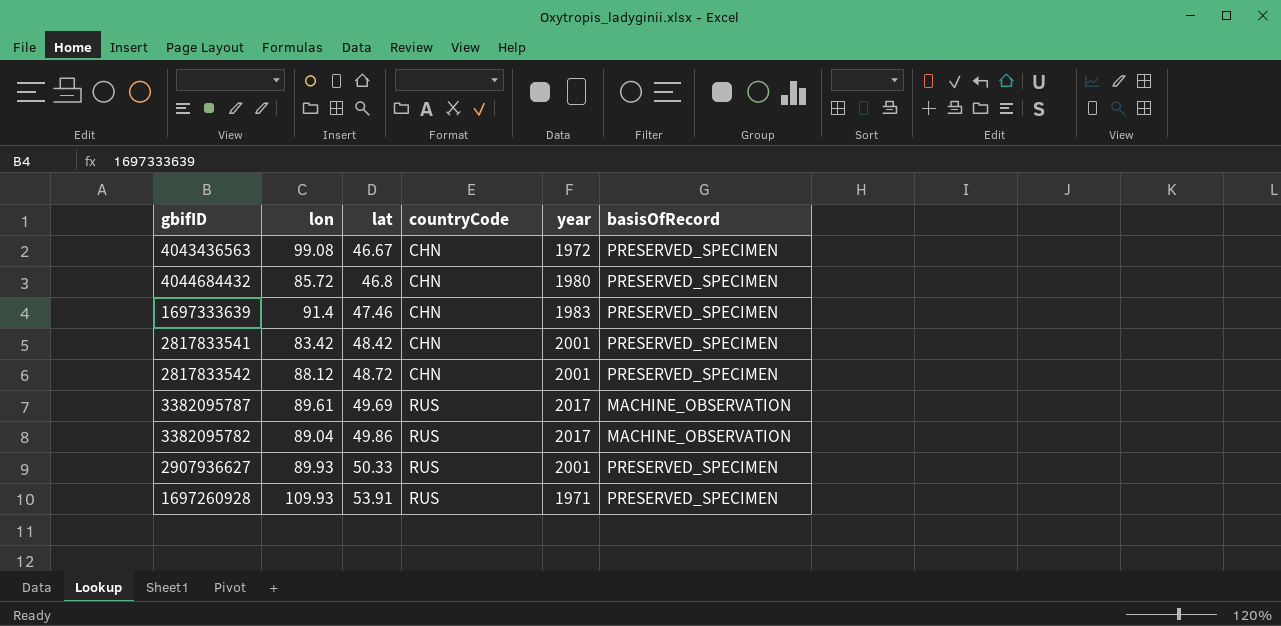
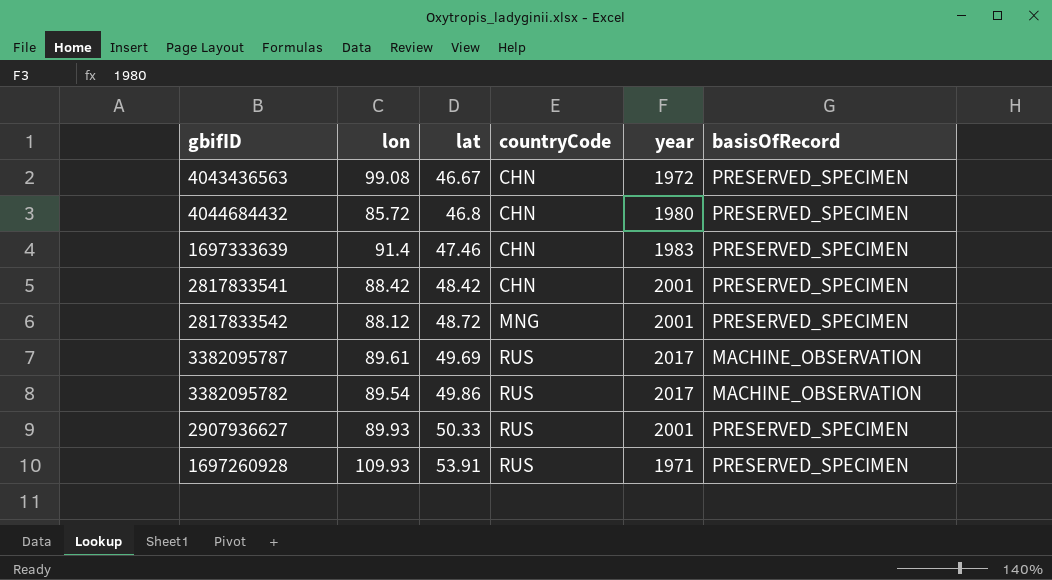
2817833541 | lon: 83.42 -> 88.42
2817833542 | countryCode: CHN -> MNG
3382095782 | lon: 89.04 -> 89.54

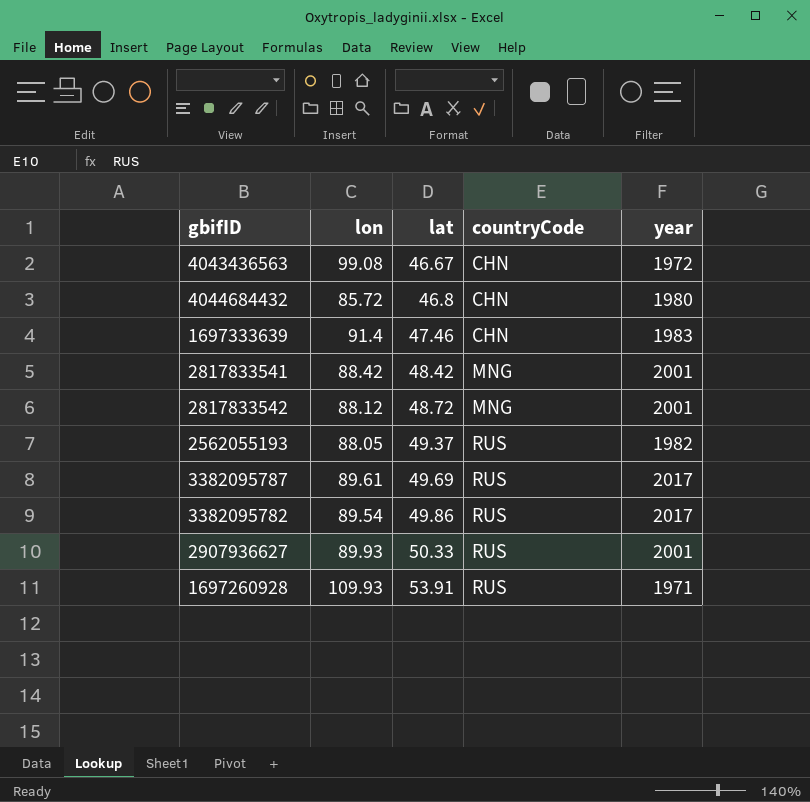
column basisOfRecord | position: 6 -> none
2817833541 | countryCode: CHN -> MNG
row 2562055193: none -> 88.05 | 49.37 | RUS | 1982

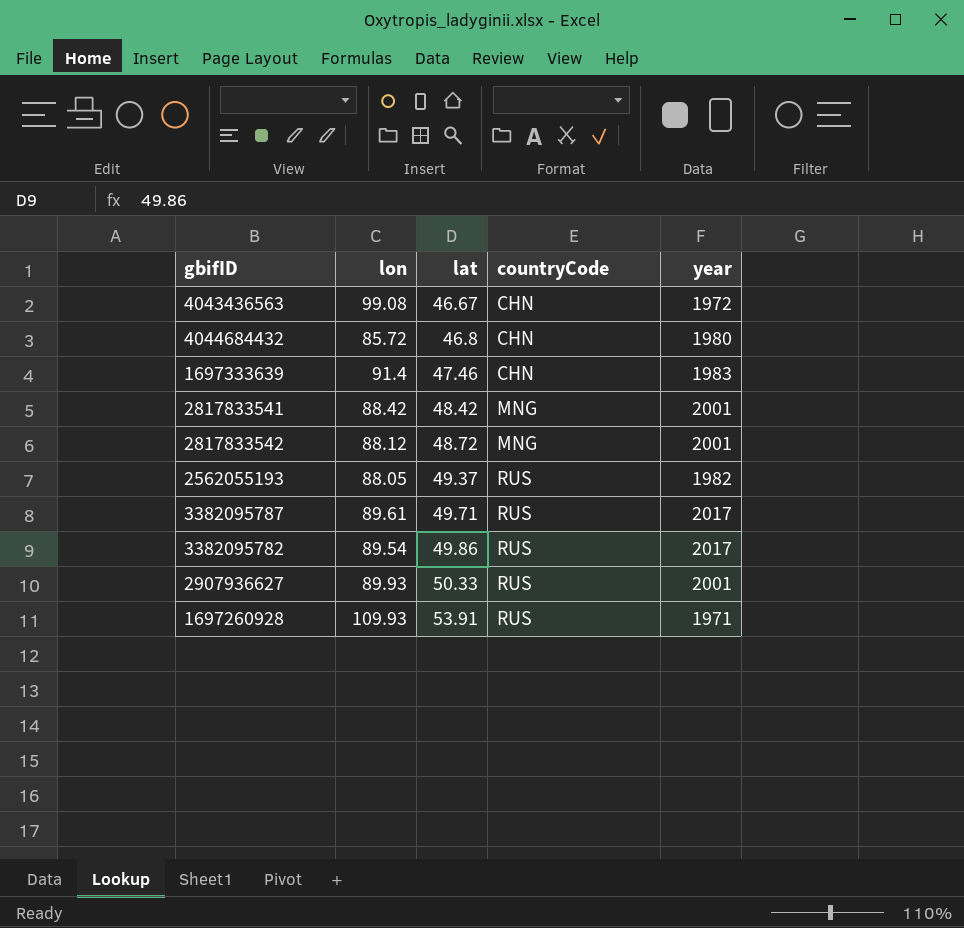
3382095787 | lat: 49.69 -> 49.71

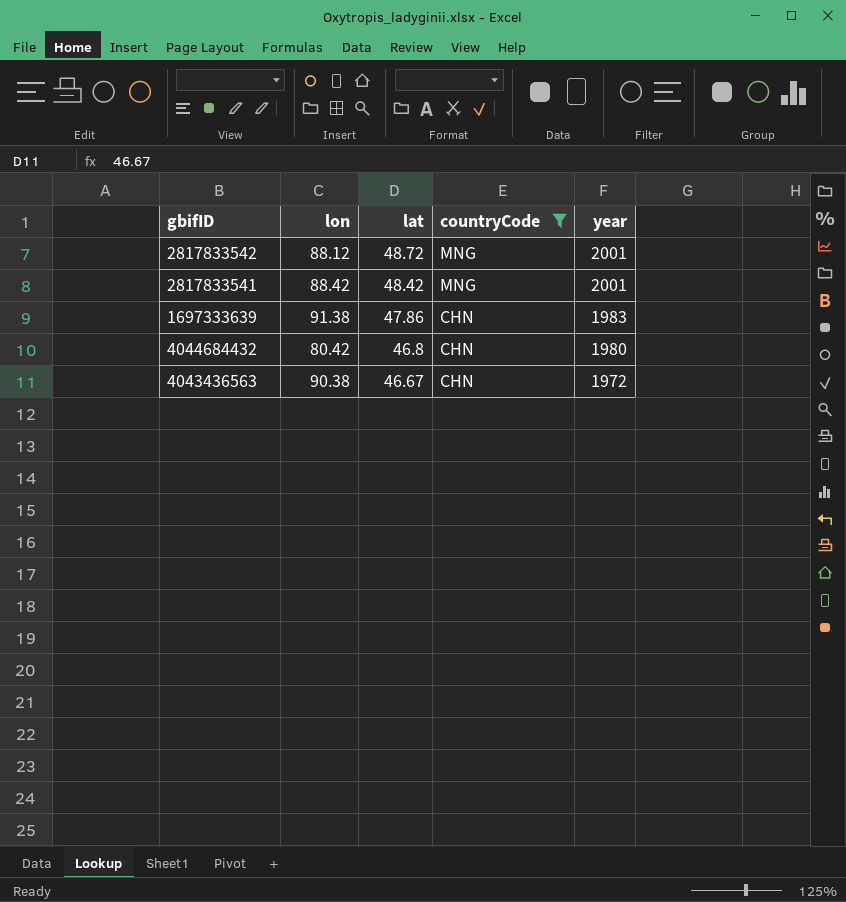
filter: none -> countryCode != RUS
row order: lat ascending -> lat descending
1697333639 | lon: 91.4 -> 91.38
1697333639 | lat: 47.46 -> 47.86
4044684432 | lon: 85.72 -> 80.42
4043436563 | lon: 99.08 -> 90.38

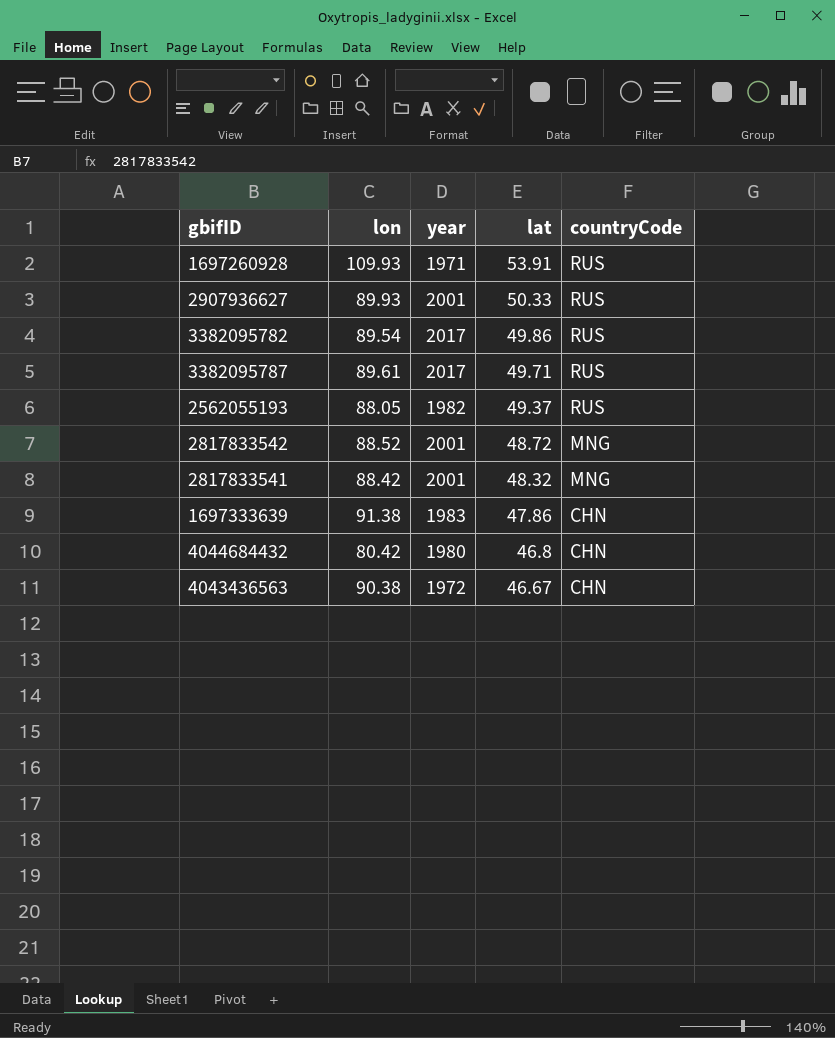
filter: countryCode != RUS -> none
column year | position: 5 -> 3
2817833542 | lon: 88.12 -> 88.52
2817833541 | lat: 48.42 -> 48.32

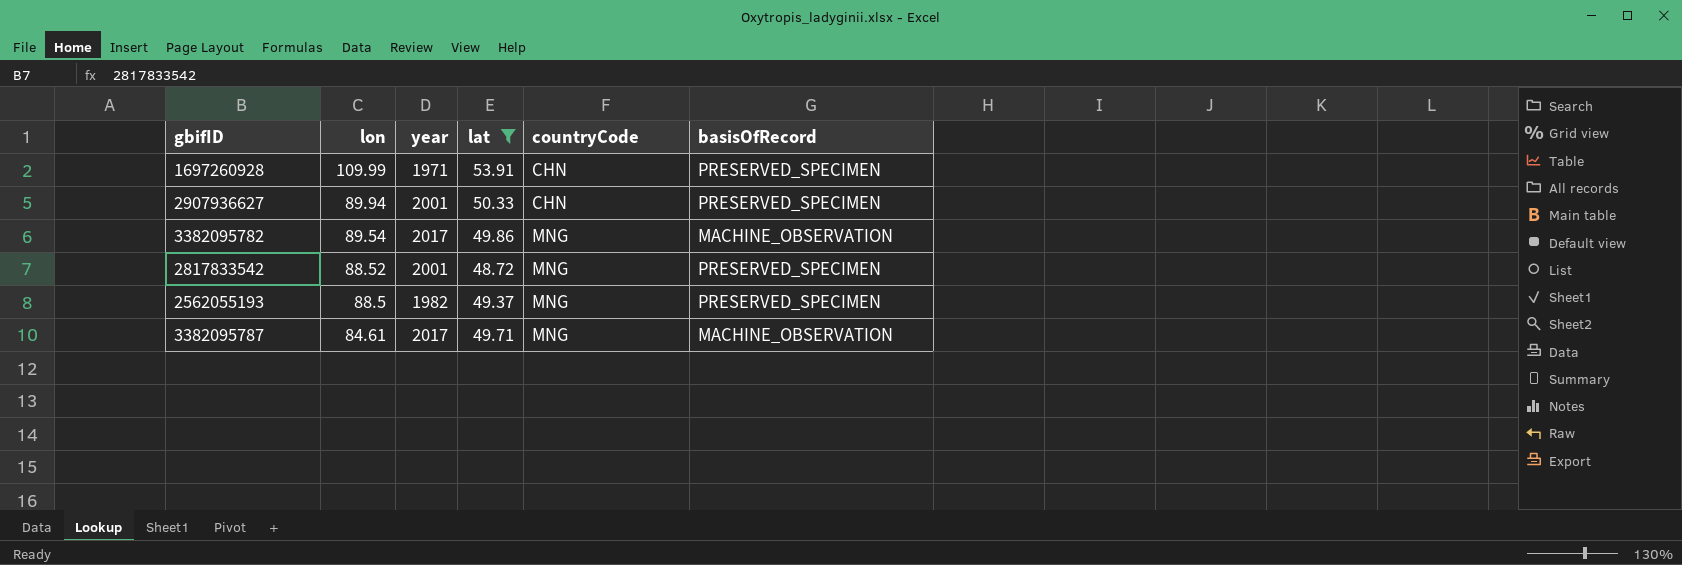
filter: none -> lat >= 48.72
row order: lat descending -> lon descending
column basisOfRecord | position: none -> 6
1697260928 | lon: 109.93 -> 109.99
1697260928 | countryCode: RUS -> CHN
2907936627 | lon: 89.93 -> 89.94
2907936627 | countryCode: RUS -> CHN
3382095782 | countryCode: RUS -> MNG
2562055193 | lon: 88.05 -> 88.5
2562055193 | countryCode: RUS -> MNG
3382095787 | lon: 89.61 -> 84.61
3382095787 | countryCode: RUS -> MNG

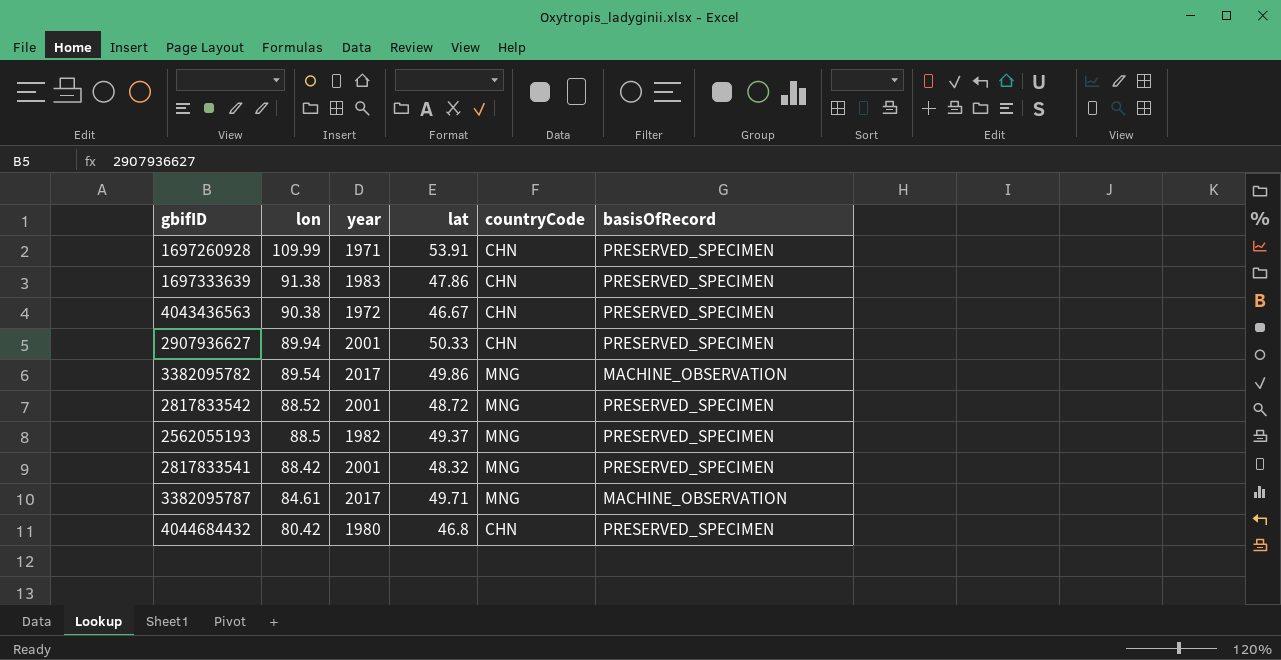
filter: lat >= 48.72 -> none

